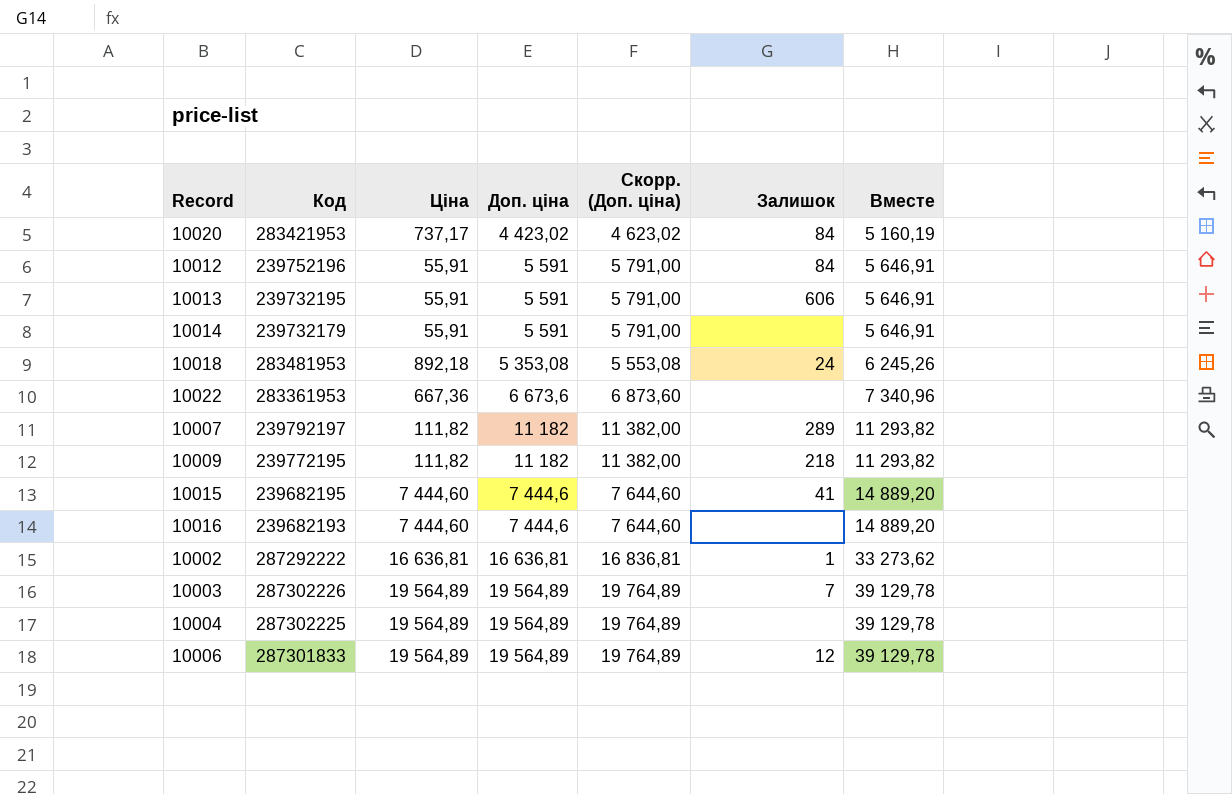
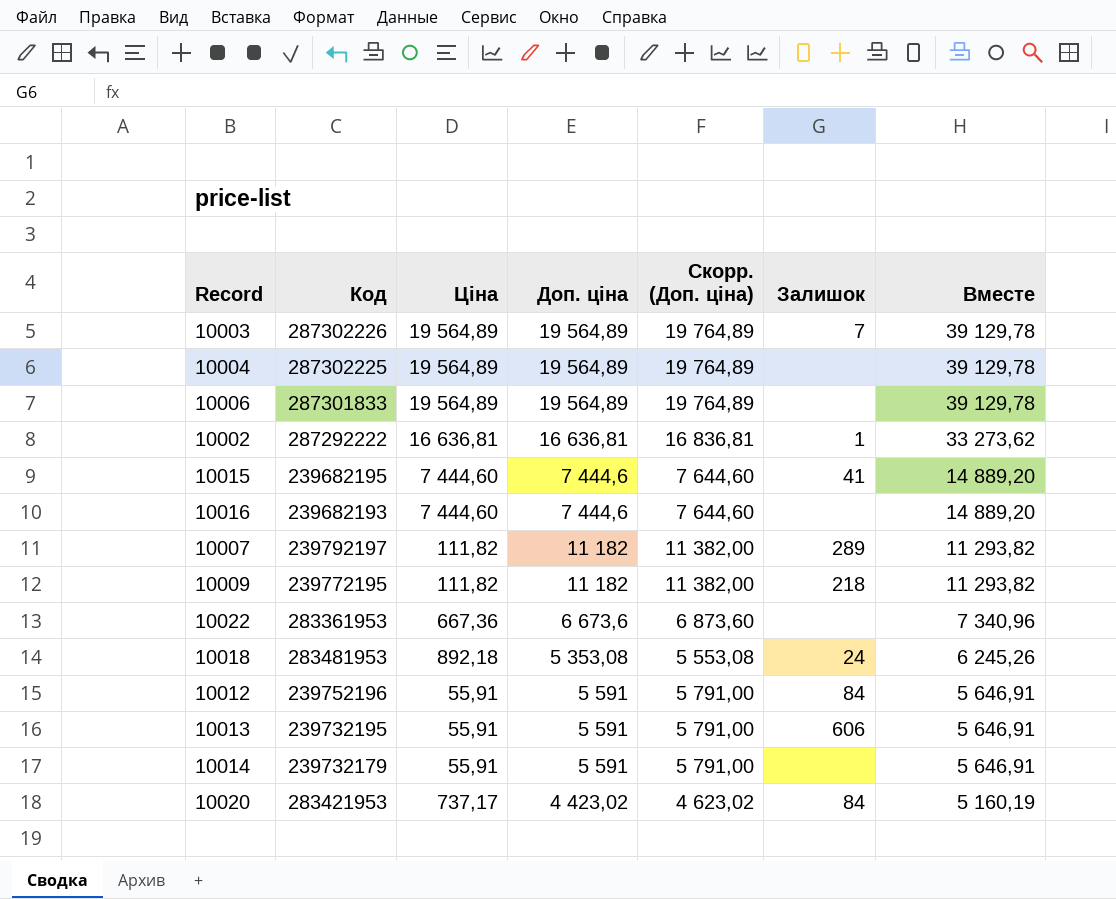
row order: Вместе ascending -> Вместе descending
10006 | Залишок: 12 -> none

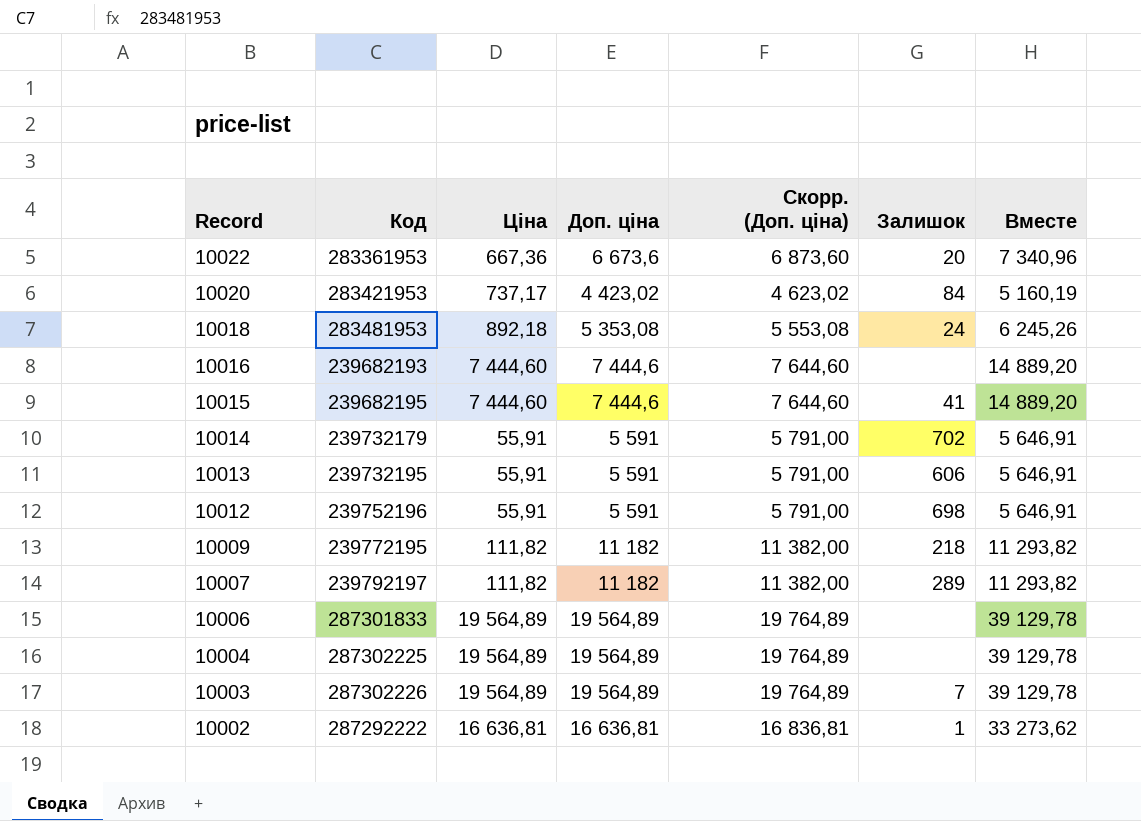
row order: Вместе descending -> Record descending
10022 | Залишок: none -> 20
10014 | Залишок: none -> 702
10012 | Залишок: 84 -> 698

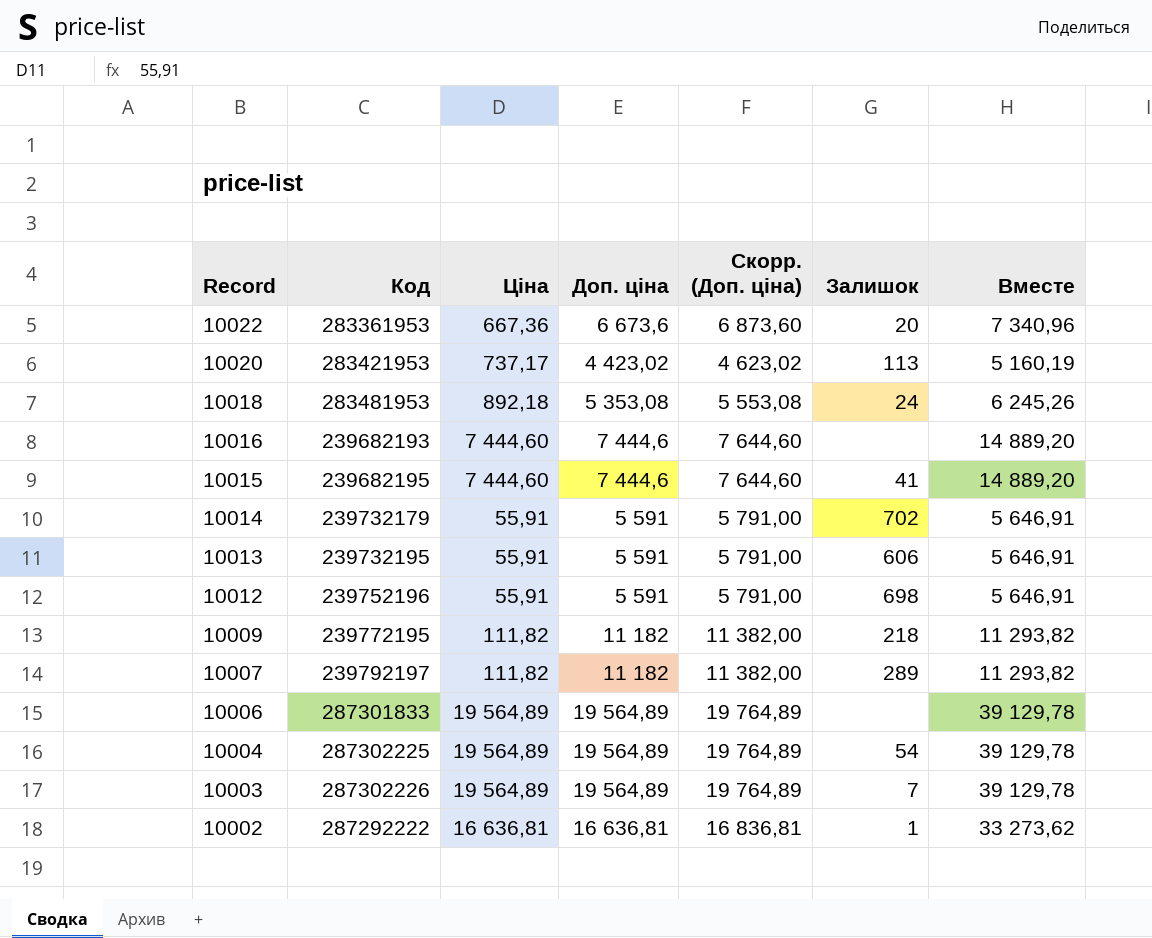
10020 | Залишок: 84 -> 113
10004 | Залишок: none -> 54

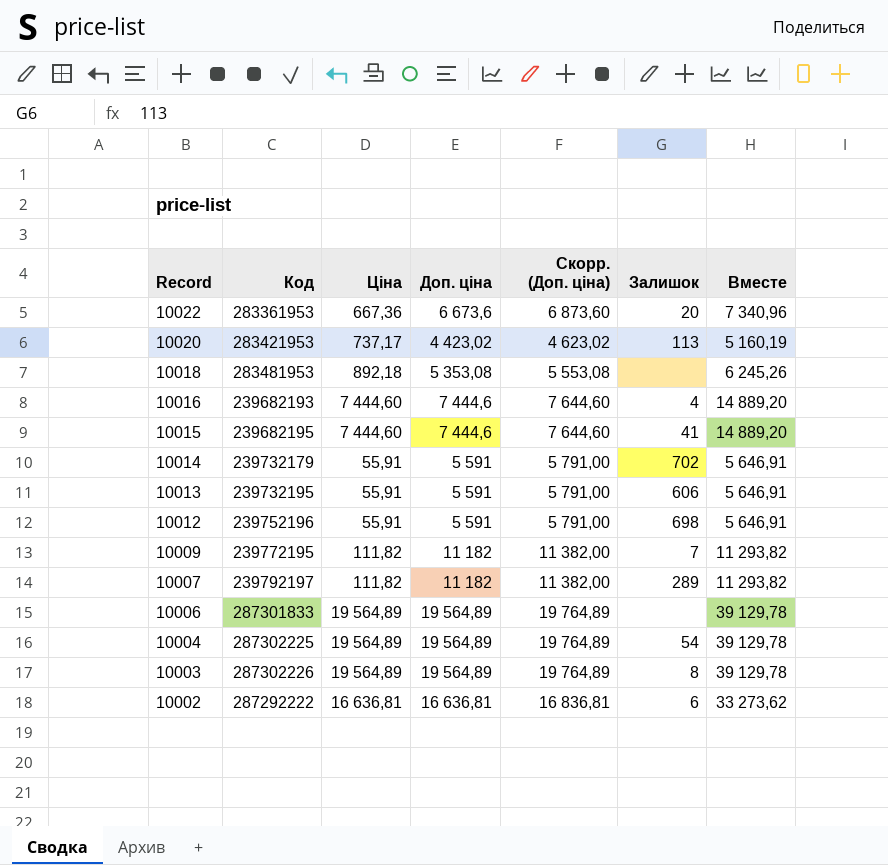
10018 | Залишок: 24 -> none
10016 | Залишок: none -> 4
10009 | Залишок: 218 -> 7
10003 | Залишок: 7 -> 8
10002 | Залишок: 1 -> 6

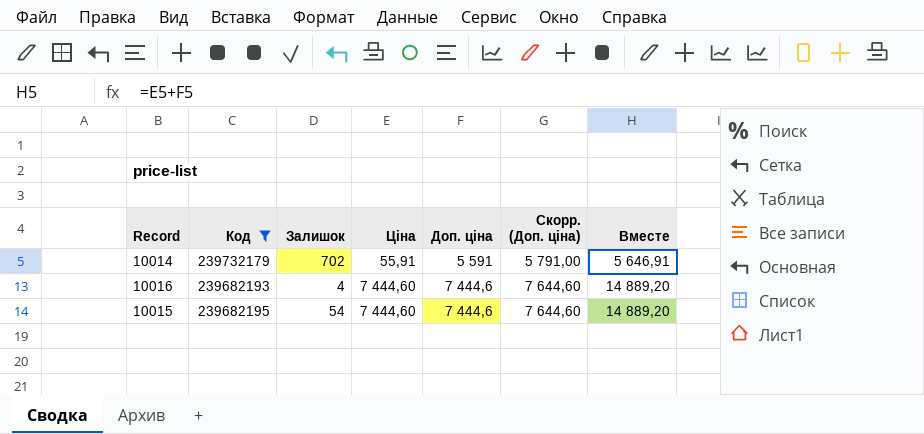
filter: none -> Код <= 239732179
row order: Record descending -> Ціна ascending
column Залишок | position: 6 -> 3
10015 | Залишок: 41 -> 54

